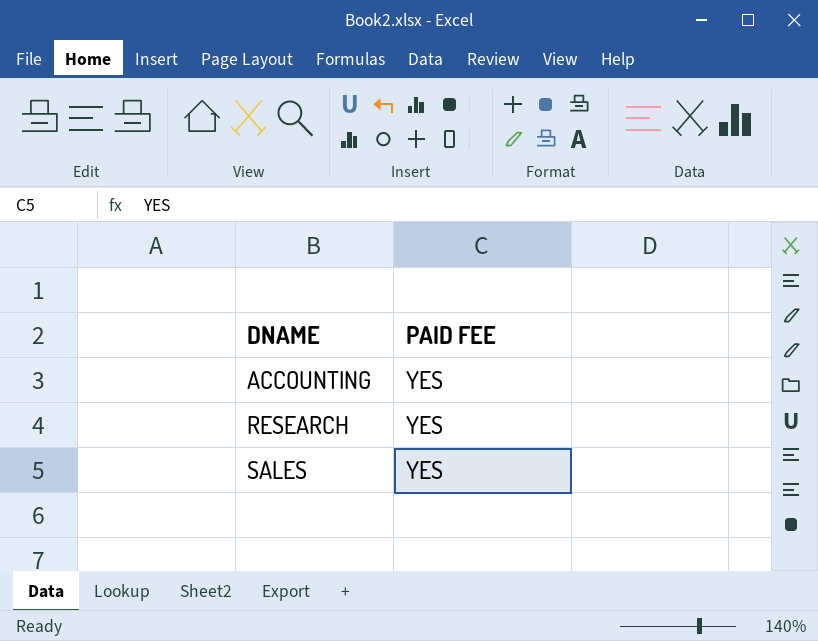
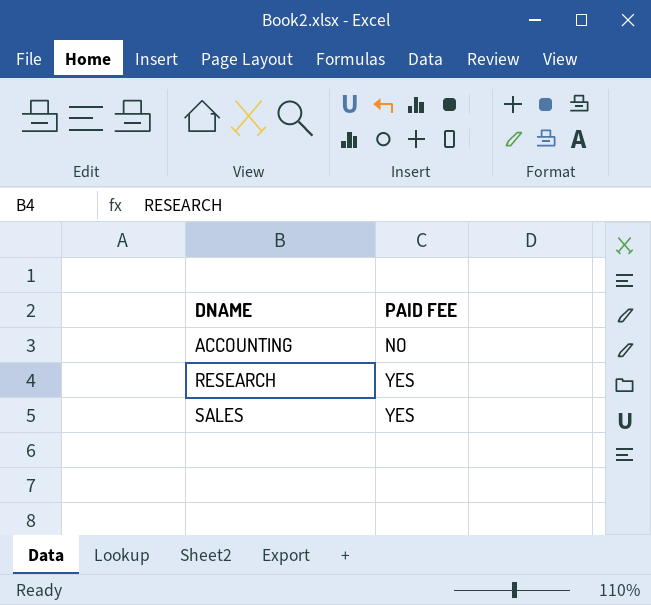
ACCOUNTING | PAID FEE: YES -> NO

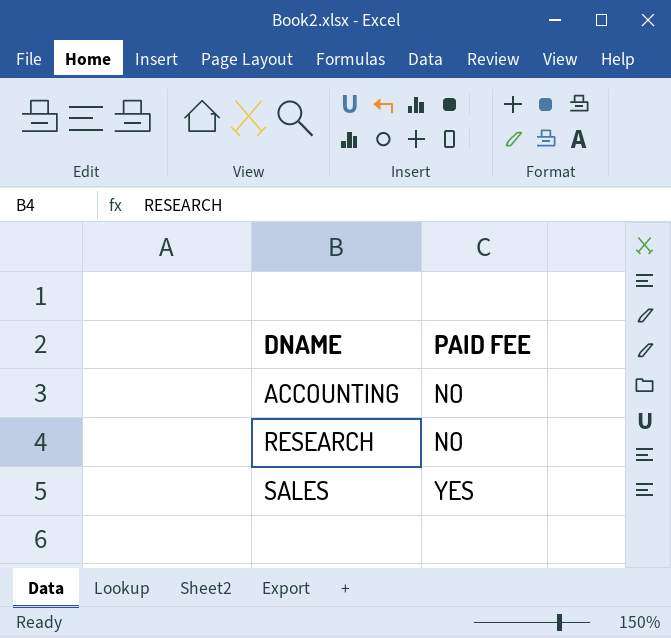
RESEARCH | PAID FEE: YES -> NO

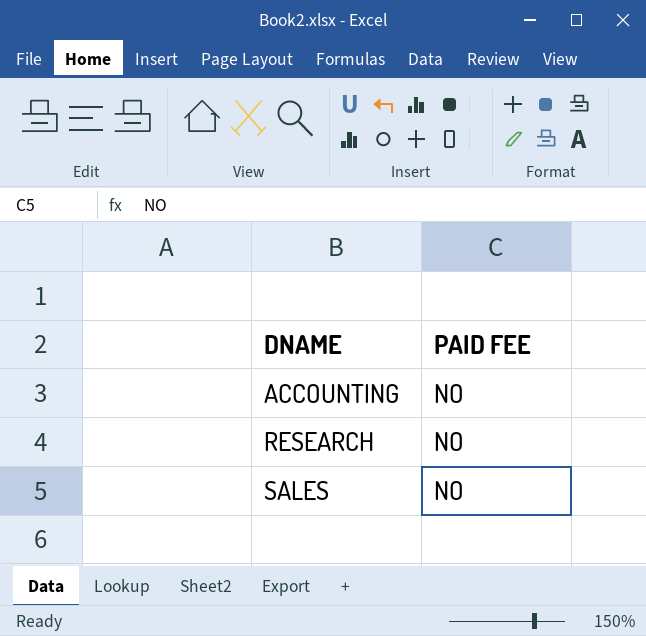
SALES | PAID FEE: YES -> NO

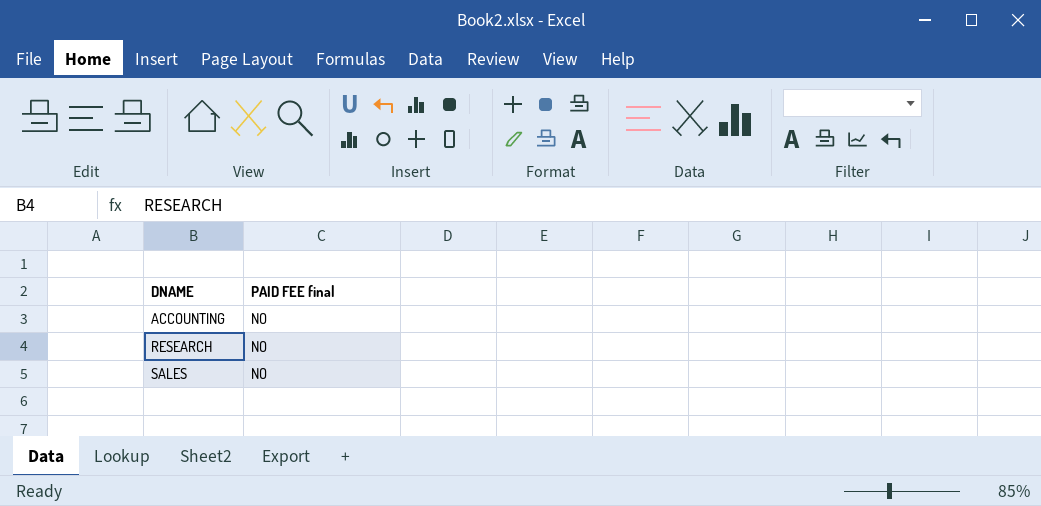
column name: PAID FEE -> PAID FEE final

